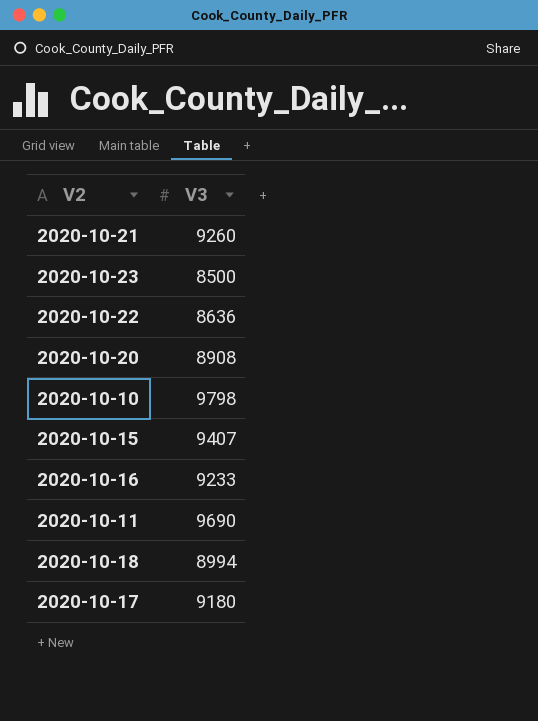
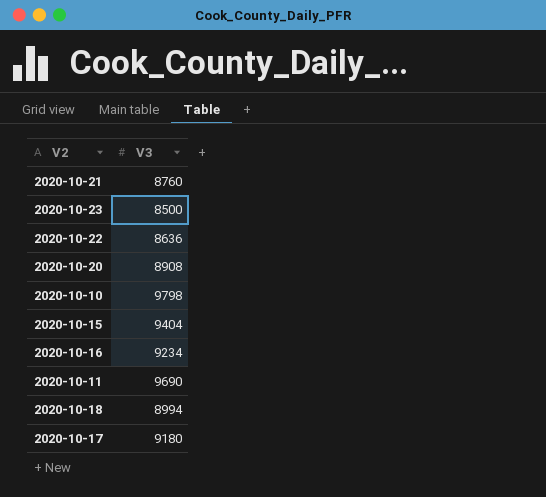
2020-10-21 | V3: 9260 -> 8760
2020-10-15 | V3: 9407 -> 9404
2020-10-16 | V3: 9233 -> 9234

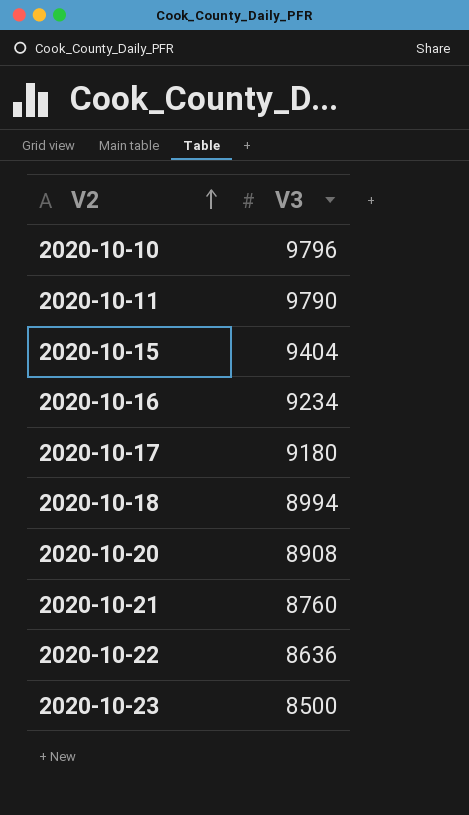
row order: none -> V2 ascending
2020-10-10 | V3: 9798 -> 9796
2020-10-11 | V3: 9690 -> 9790

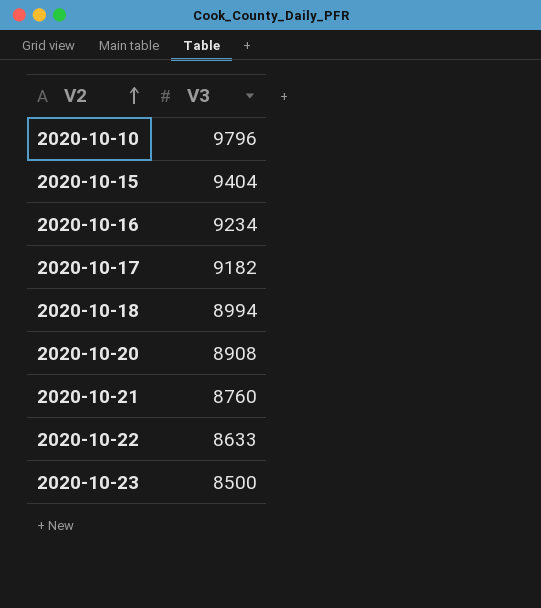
row 2020-10-11: 9790 -> none
2020-10-17 | V3: 9180 -> 9182
2020-10-22 | V3: 8636 -> 8633

